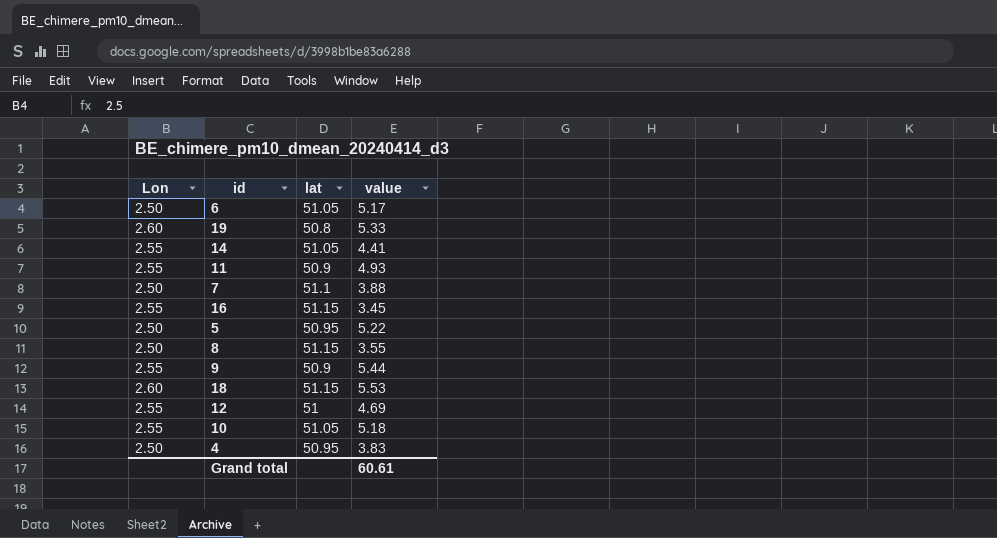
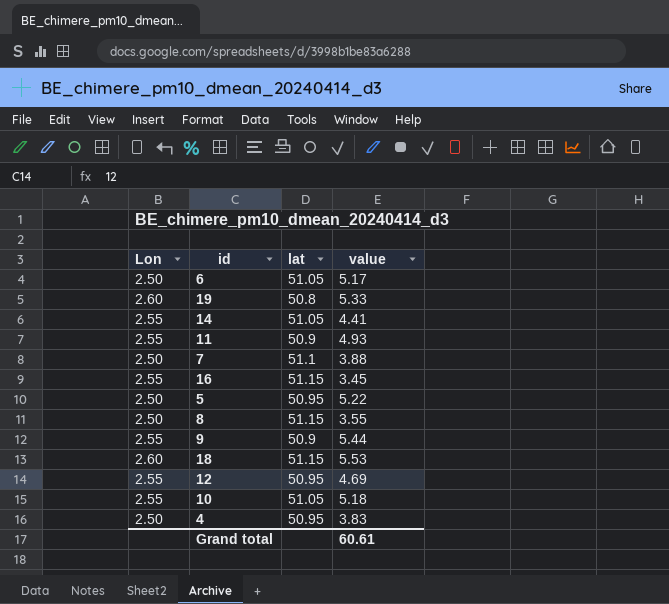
12 | lat: 51 -> 50.95

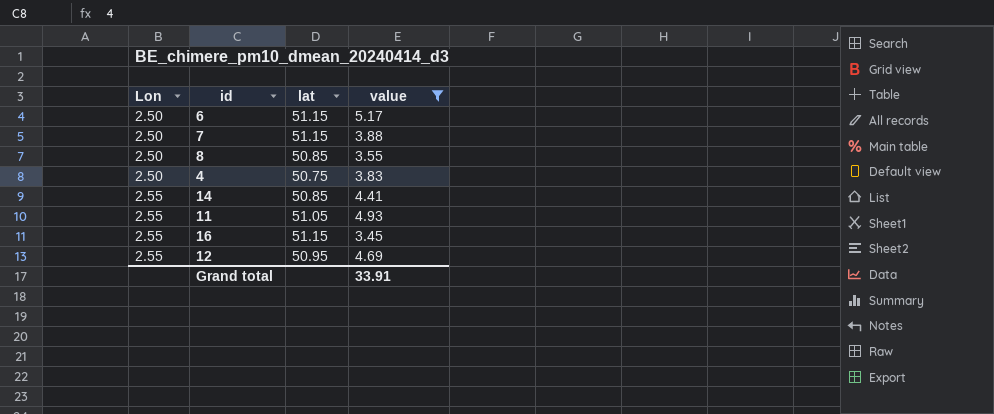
filter: none -> value <= 5.17
row order: none -> Lon ascending
6 | lat: 51.05 -> 51.15
7 | lat: 51.1 -> 51.15
8 | lat: 51.15 -> 50.85
4 | lat: 50.95 -> 50.75
14 | lat: 51.05 -> 50.85
11 | lat: 50.9 -> 51.05
Grand total | value: 60.61 -> 33.91

